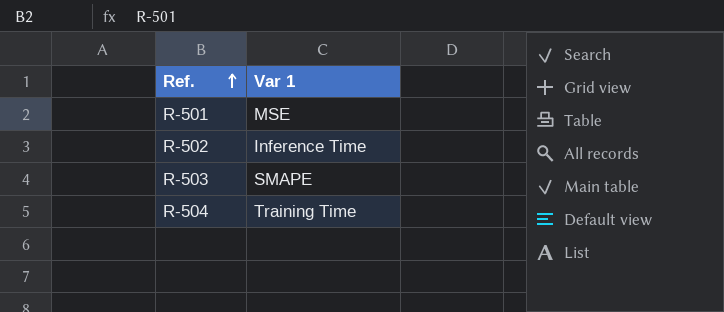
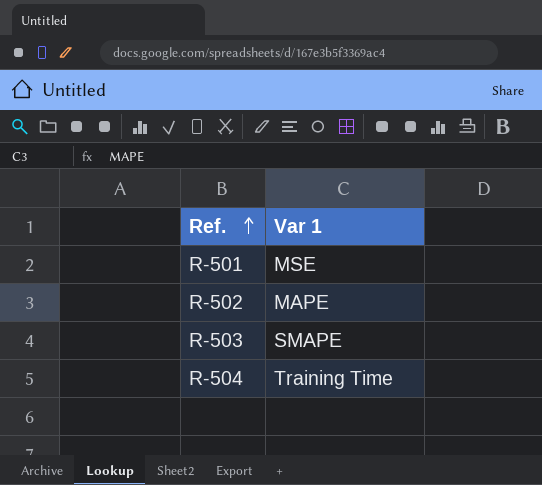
R-502 | Var 1: Inference Time -> MAPE

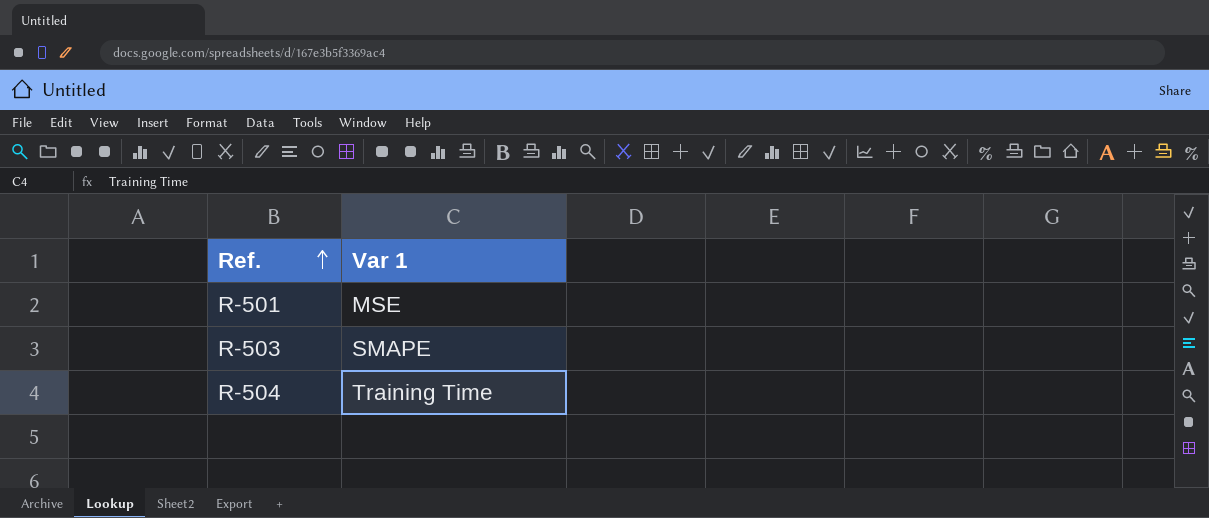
row R-502: MAPE -> none

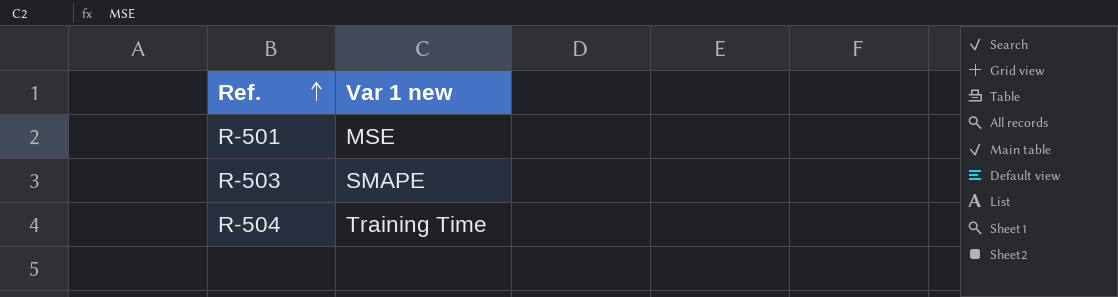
column name: Var 1 -> Var 1 new

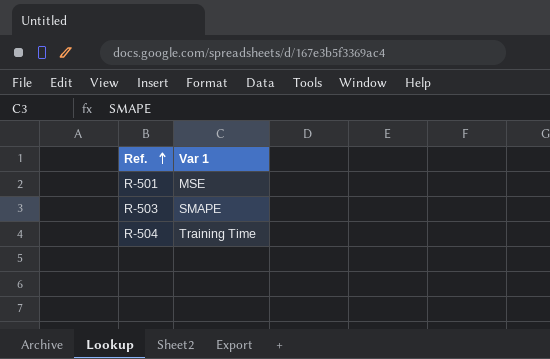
column name: Var 1 new -> Var 1

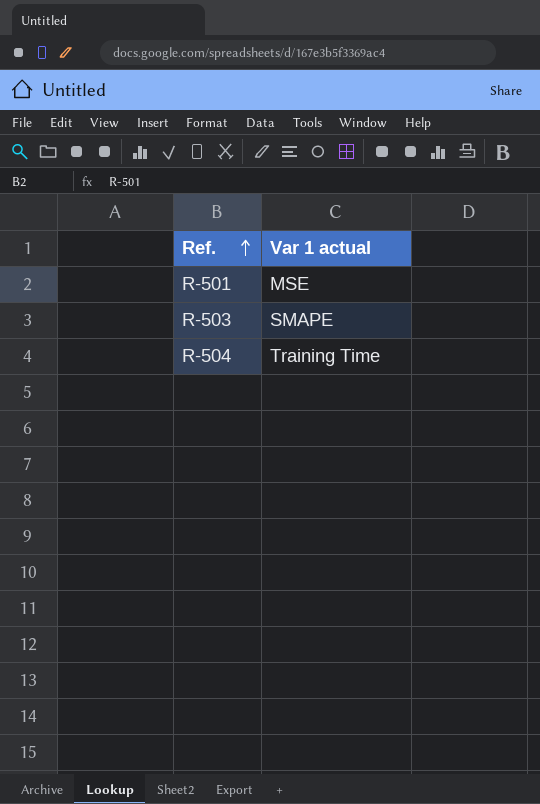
column name: Var 1 -> Var 1 actual

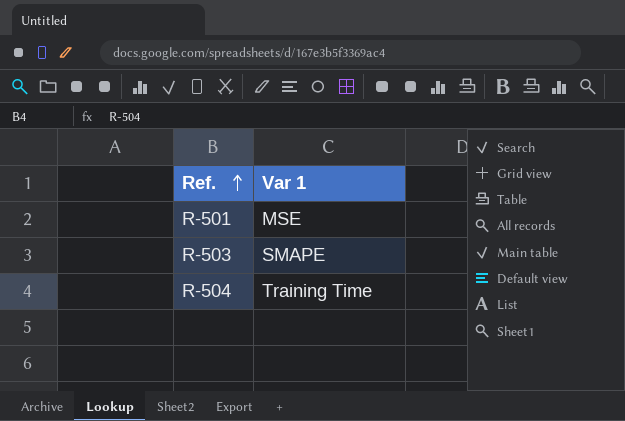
column name: Var 1 actual -> Var 1

